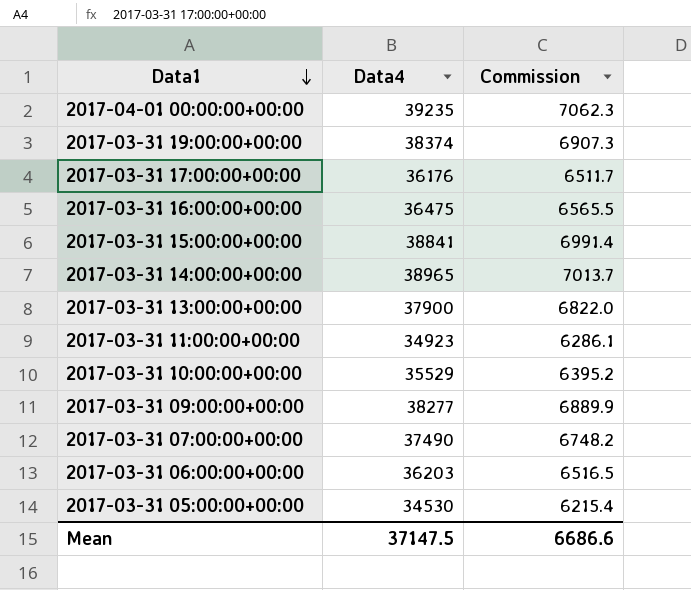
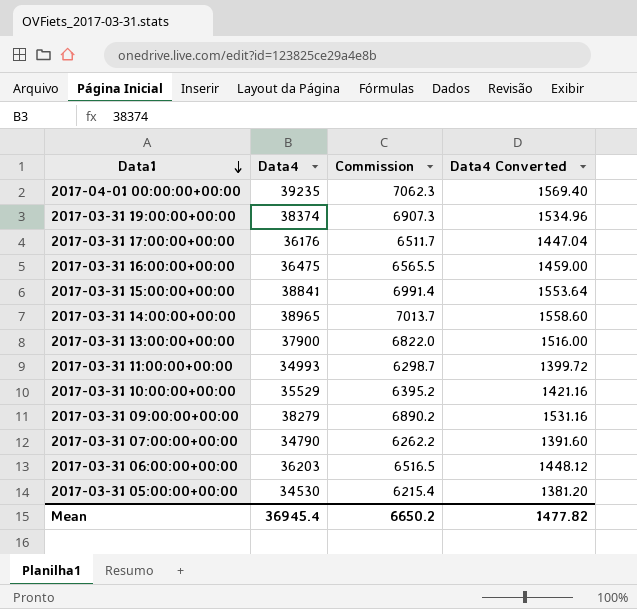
column Data4 Converted | formula: none -> [Data4] * 0.04
2017-03-31 11:00:00+00:00 | Data4: 34923 -> 34993
2017-03-31 11:00:00+00:00 | Commission: 6286.1 -> 6298.7
2017-03-31 09:00:00+00:00 | Data4: 38277 -> 38279
2017-03-31 09:00:00+00:00 | Commission: 6889.9 -> 6890.2
2017-03-31 07:00:00+00:00 | Data4: 37490 -> 34790
2017-03-31 07:00:00+00:00 | Commission: 6748.2 -> 6262.2
Mean | Data4: 37147.5 -> 36945.4
Mean | Commission: 6686.6 -> 6650.2

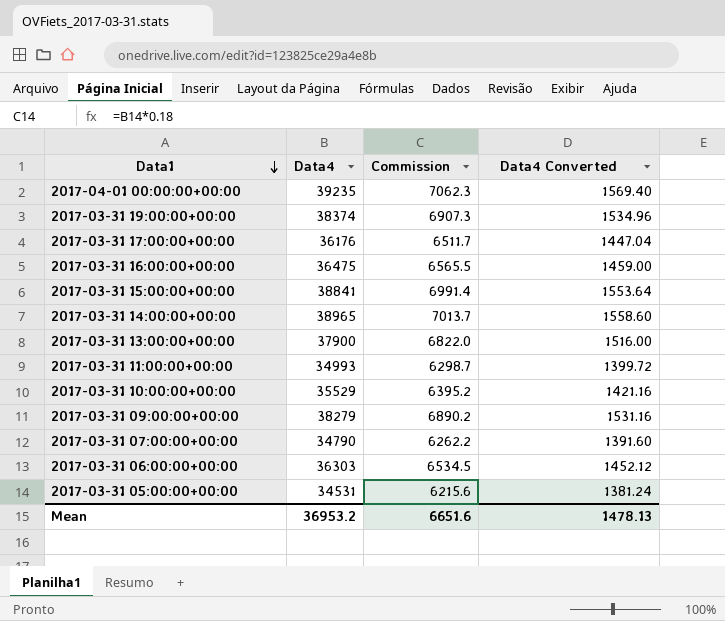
2017-03-31 06:00:00+00:00 | Data4: 36203 -> 36303
2017-03-31 06:00:00+00:00 | Commission: 6516.5 -> 6534.5
2017-03-31 06:00:00+00:00 | Data4 Converted: 1448.12 -> 1452.12
2017-03-31 05:00:00+00:00 | Data4: 34530 -> 34531
2017-03-31 05:00:00+00:00 | Commission: 6215.4 -> 6215.6
2017-03-31 05:00:00+00:00 | Data4 Converted: 1381.20 -> 1381.24
Mean | Data4: 36945.4 -> 36953.2
Mean | Commission: 6650.2 -> 6651.6
Mean | Data4 Converted: 1477.82 -> 1478.13

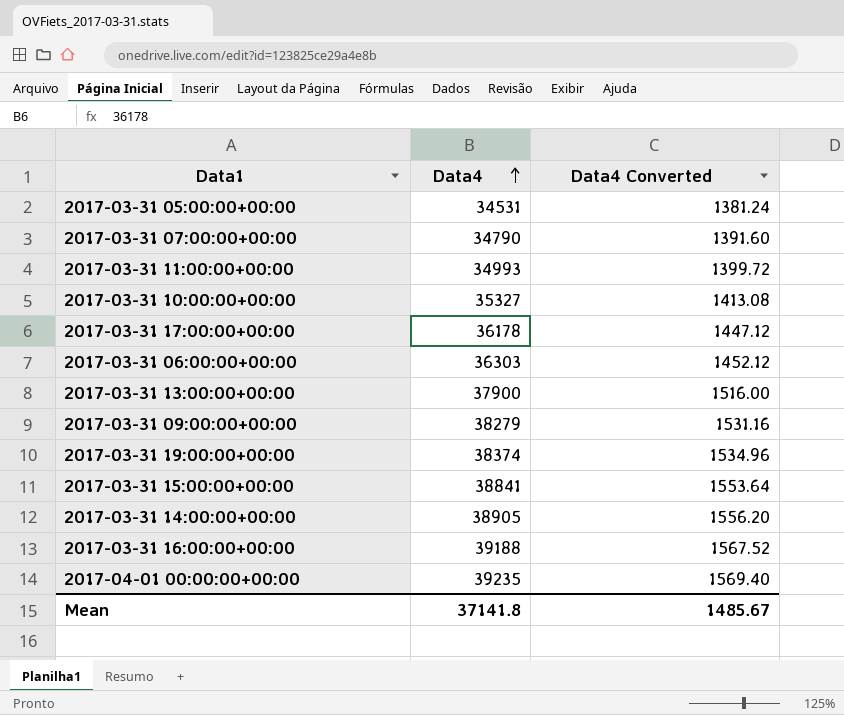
row order: Data1 descending -> Data4 ascending
column Commission | formula: [Data4] * 0.18 -> none
2017-03-31 10:00:00+00:00 | Data4: 35529 -> 35327
2017-03-31 10:00:00+00:00 | Data4 Converted: 1421.16 -> 1413.08
2017-03-31 17:00:00+00:00 | Data4: 36176 -> 36178
2017-03-31 17:00:00+00:00 | Data4 Converted: 1447.04 -> 1447.12
2017-03-31 14:00:00+00:00 | Data4: 38965 -> 38905
2017-03-31 14:00:00+00:00 | Data4 Converted: 1558.60 -> 1556.20
2017-03-31 16:00:00+00:00 | Data4: 36475 -> 39188
2017-03-31 16:00:00+00:00 | Data4 Converted: 1459.00 -> 1567.52
Mean | Data4: 36953.2 -> 37141.8
Mean | Data4 Converted: 1478.13 -> 1485.67

